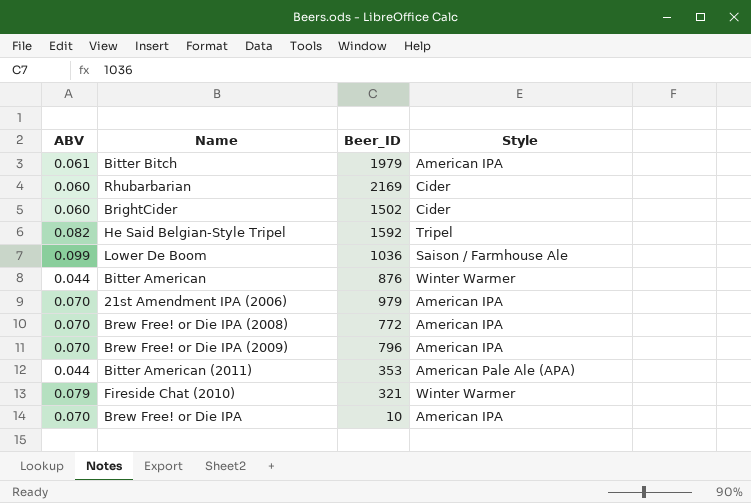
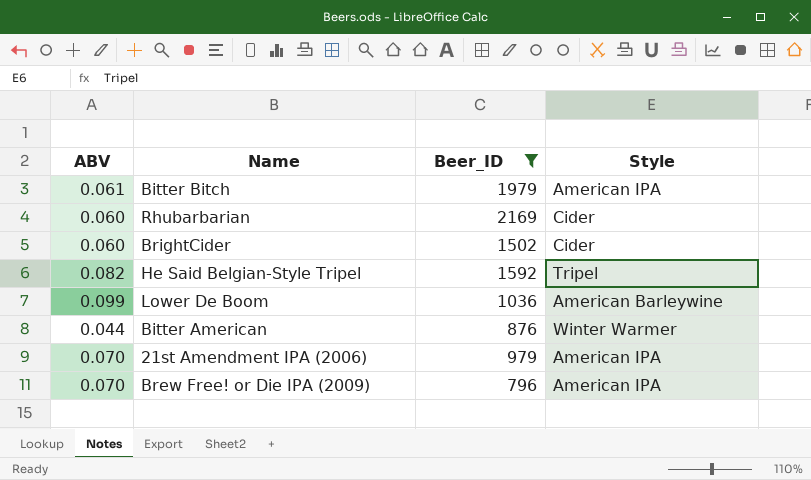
filter: none -> Beer_ID >= 796
Lower De Boom | Style: Saison / Farmhouse Ale -> American Barleywine

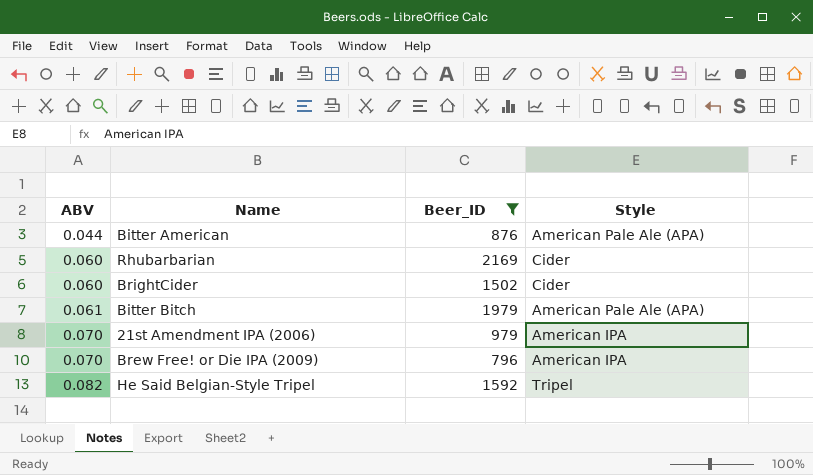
row order: none -> ABV ascending
row Lower De Boom: 0.099 | 1036 | American Barleywine -> none
Bitter American | Style: Winter Warmer -> American Pale Ale (APA)
Bitter Bitch | Style: American IPA -> American Pale Ale (APA)

